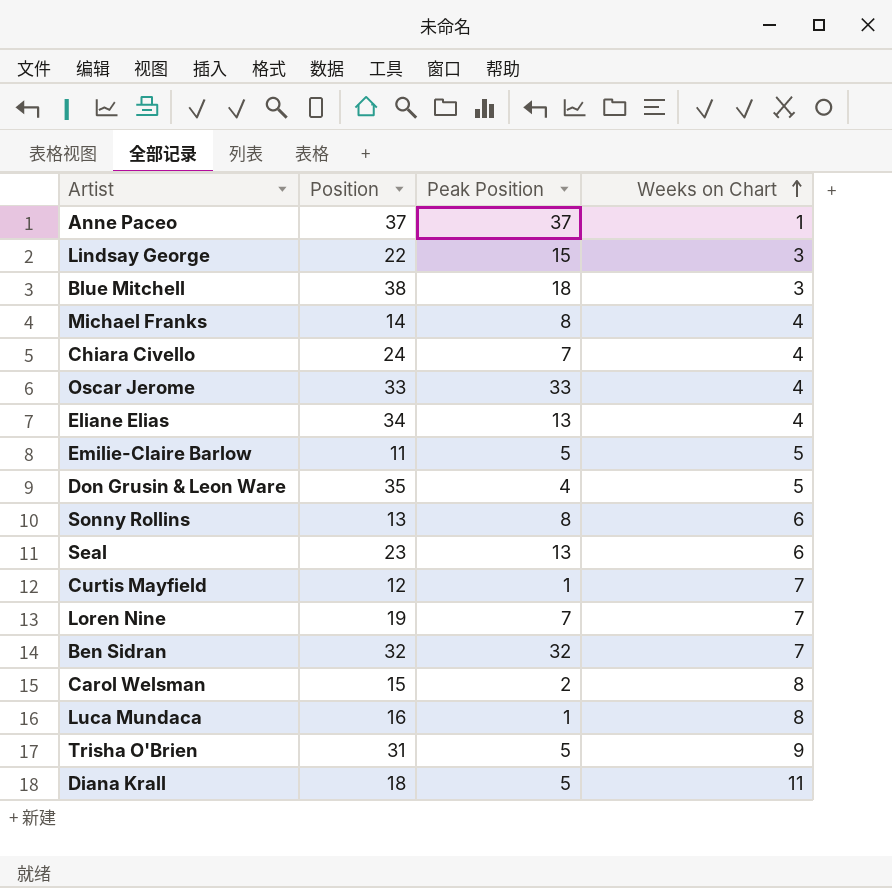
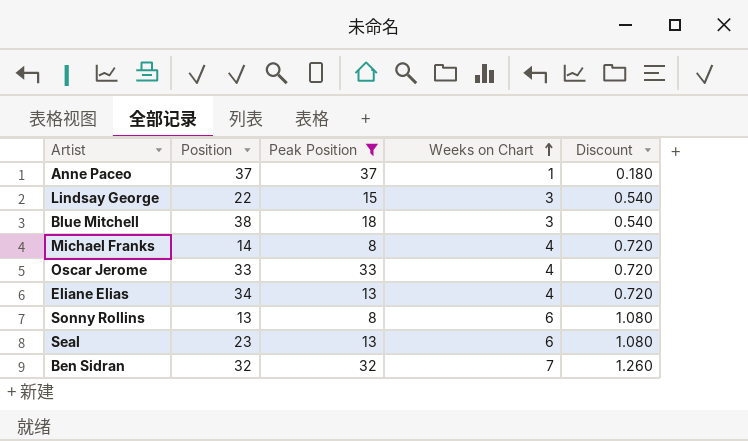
filter: none -> Peak Position >= 8
column Discount | formula: none -> [Weeks on Chart] * 0.18

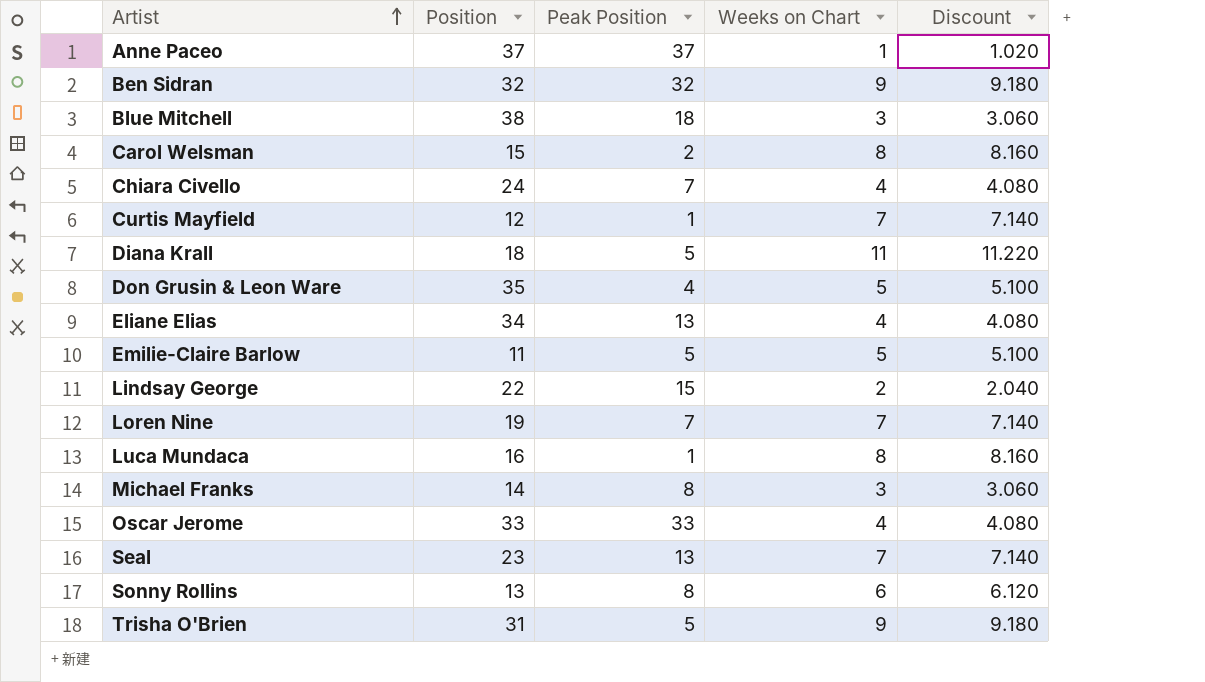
filter: Peak Position >= 8 -> none
row order: Weeks on Chart ascending -> Artist ascending
column Discount | formula: [Weeks on Chart] * 0.18 -> [Weeks on Chart] * 1.02
Ben Sidran | Weeks on Chart: 7 -> 9
Lindsay George | Weeks on Chart: 3 -> 2
Michael Franks | Weeks on Chart: 4 -> 3
Seal | Weeks on Chart: 6 -> 7

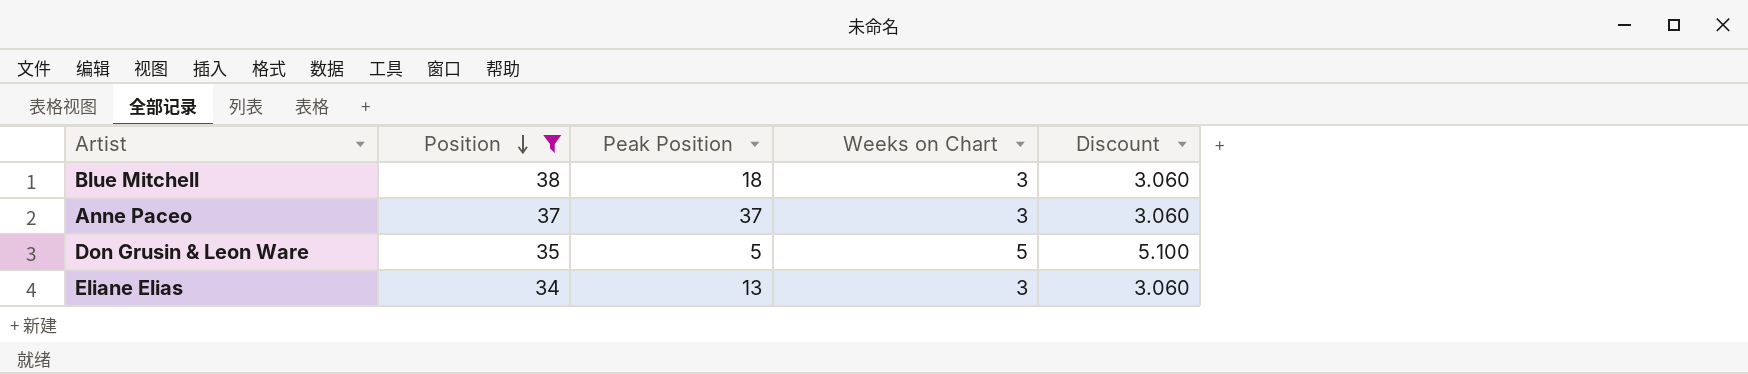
filter: none -> Position >= 34
row order: Artist ascending -> Position descending
Anne Paceo | Weeks on Chart: 1 -> 3
Anne Paceo | Discount: 1.020 -> 3.060
Don Grusin & Leon Ware | Peak Position: 4 -> 5
Eliane Elias | Weeks on Chart: 4 -> 3
Eliane Elias | Discount: 4.080 -> 3.060

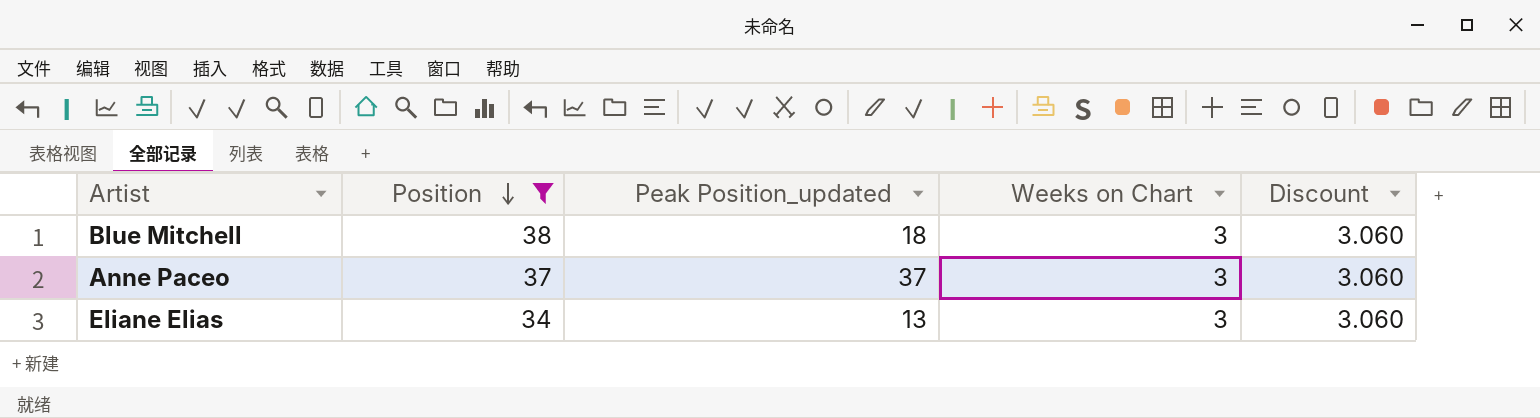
column name: Peak Position -> Peak Position_updated
row Don Grusin & Leon Ware: 35 | 5 | 5 | 5.100 -> none

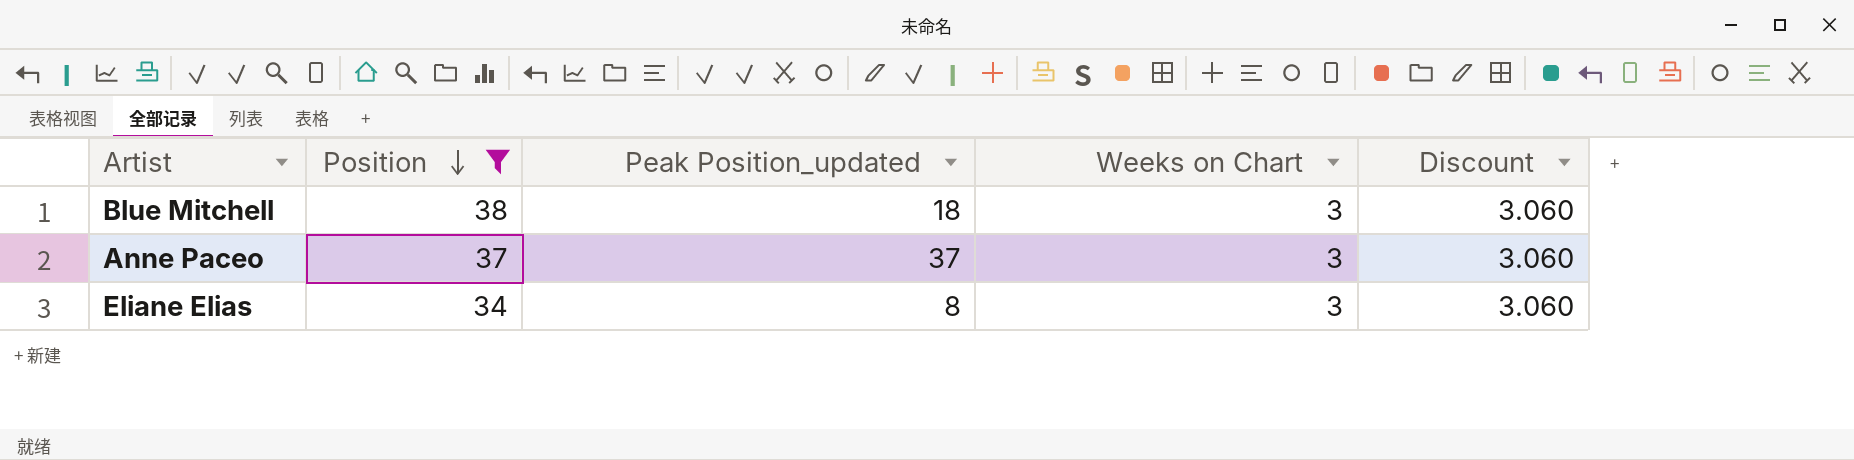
Eliane Elias | Peak Position_updated: 13 -> 8

